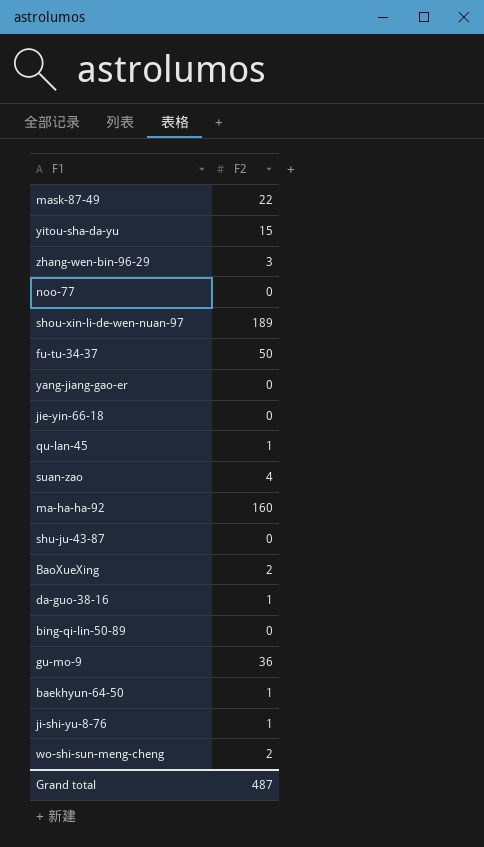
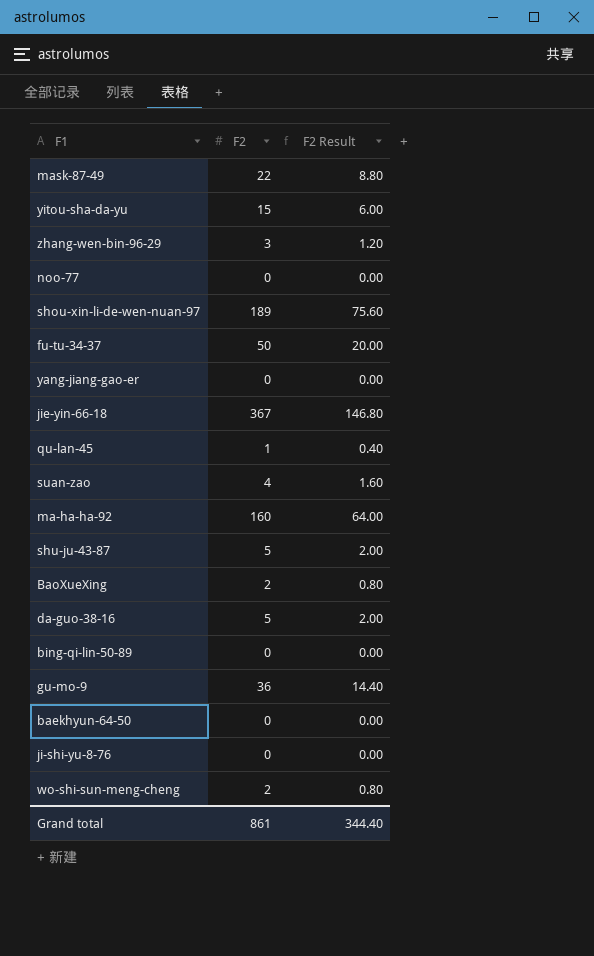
column F2 Result | formula: none -> [F2] * 0.4
jie-yin-66-18 | F2: 0 -> 367
shu-ju-43-87 | F2: 0 -> 5
da-guo-38-16 | F2: 1 -> 5
baekhyun-64-50 | F2: 1 -> 0
ji-shi-yu-8-76 | F2: 1 -> 0
Grand total | F2: 487 -> 861

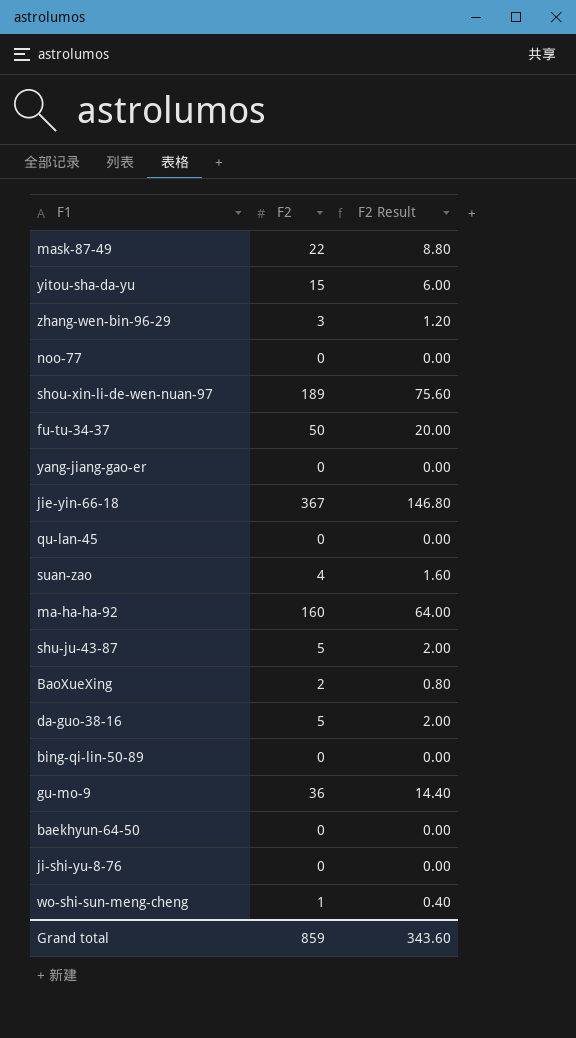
qu-lan-45 | F2: 1 -> 0
qu-lan-45 | F2 Result: 0.40 -> 0.00
wo-shi-sun-meng-cheng | F2: 2 -> 1
wo-shi-sun-meng-cheng | F2 Result: 0.80 -> 0.40
Grand total | F2: 861 -> 859
Grand total | F2 Result: 344.40 -> 343.60

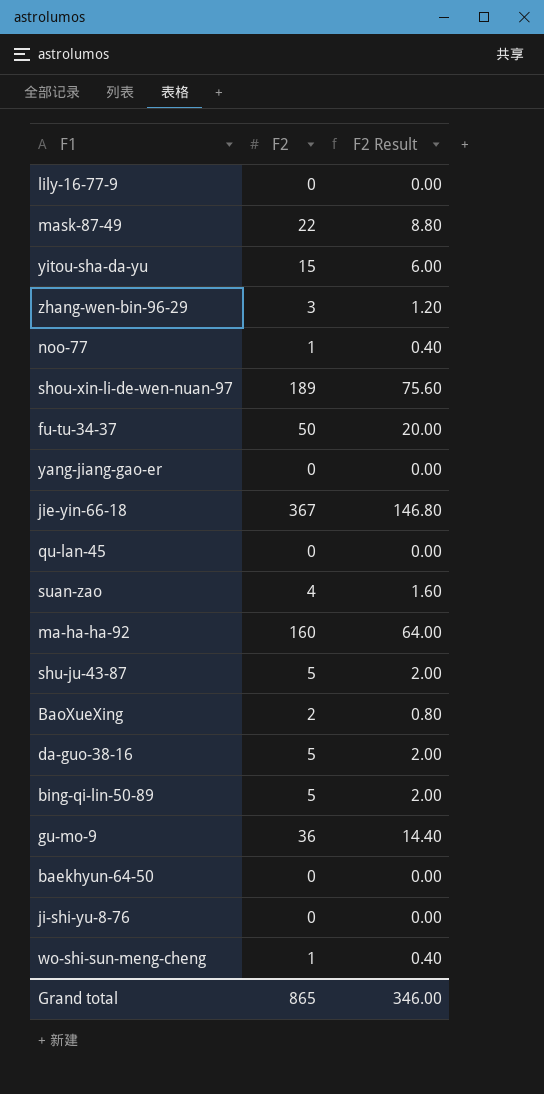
row lily-16-77-9: none -> 0 | 0.00
noo-77 | F2: 0 -> 1
noo-77 | F2 Result: 0.00 -> 0.40
bing-qi-lin-50-89 | F2: 0 -> 5
bing-qi-lin-50-89 | F2 Result: 0.00 -> 2.00
Grand total | F2: 859 -> 865
Grand total | F2 Result: 343.60 -> 346.00

